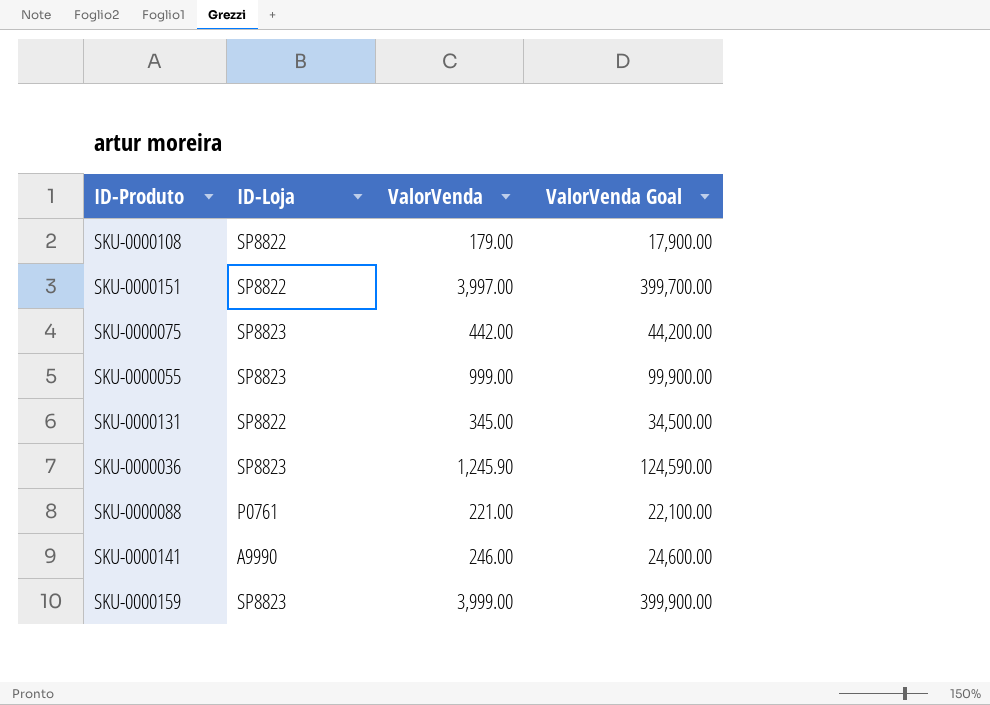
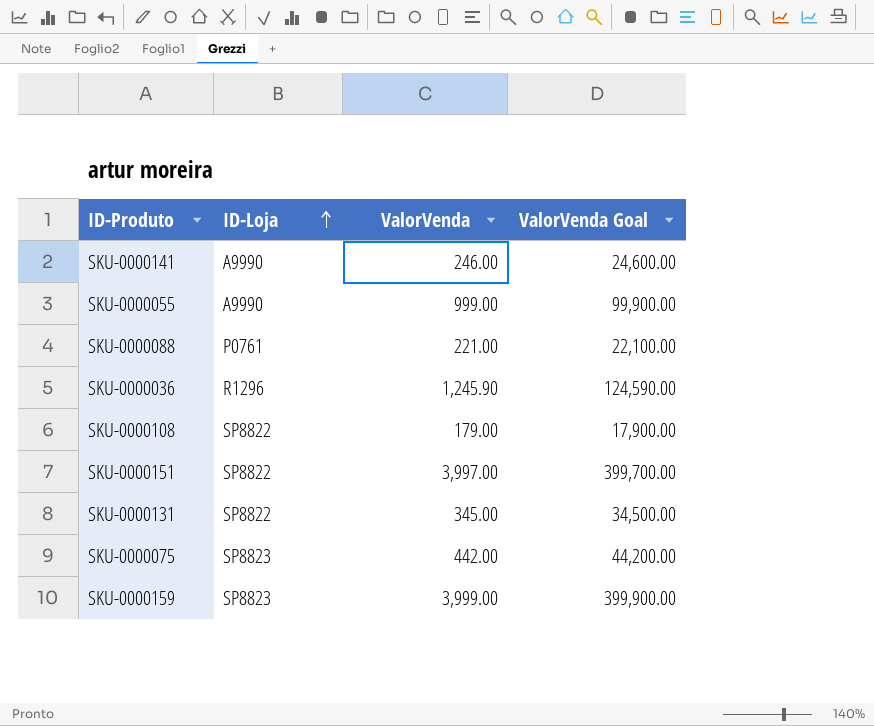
row order: none -> ID-Loja ascending
SKU-0000055 | ID-Loja: SP8823 -> A9990
SKU-0000036 | ID-Loja: SP8823 -> R1296

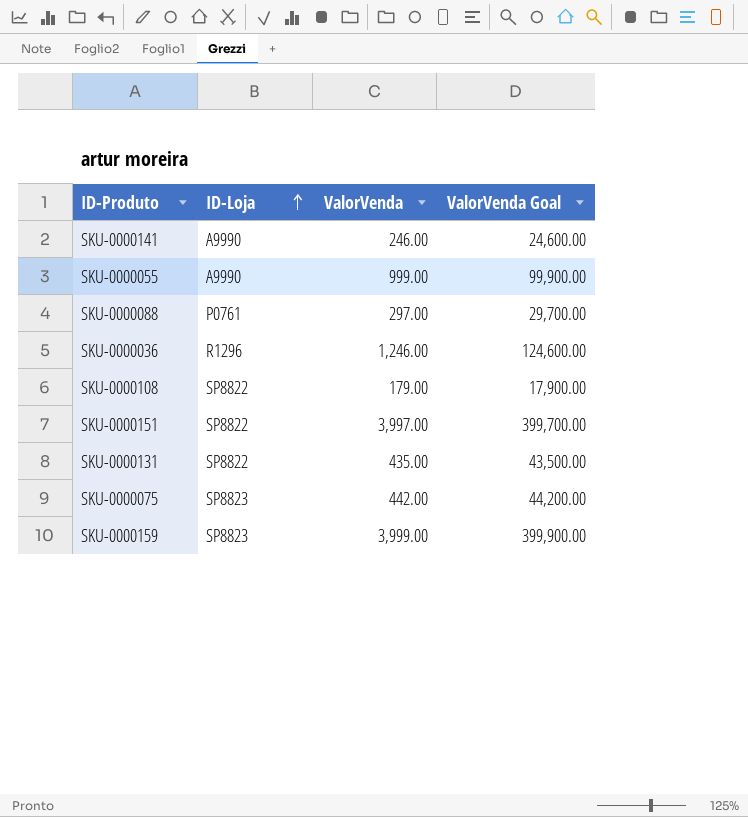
SKU-0000088 | ValorVenda: 221.00 -> 297.00
SKU-0000088 | ValorVenda Goal: 22,100.00 -> 29,700.00
SKU-0000036 | ValorVenda: 1,245.90 -> 1,246.00
SKU-0000036 | ValorVenda Goal: 124,590.00 -> 124,600.00
SKU-0000131 | ValorVenda: 345.00 -> 435.00
SKU-0000131 | ValorVenda Goal: 34,500.00 -> 43,500.00

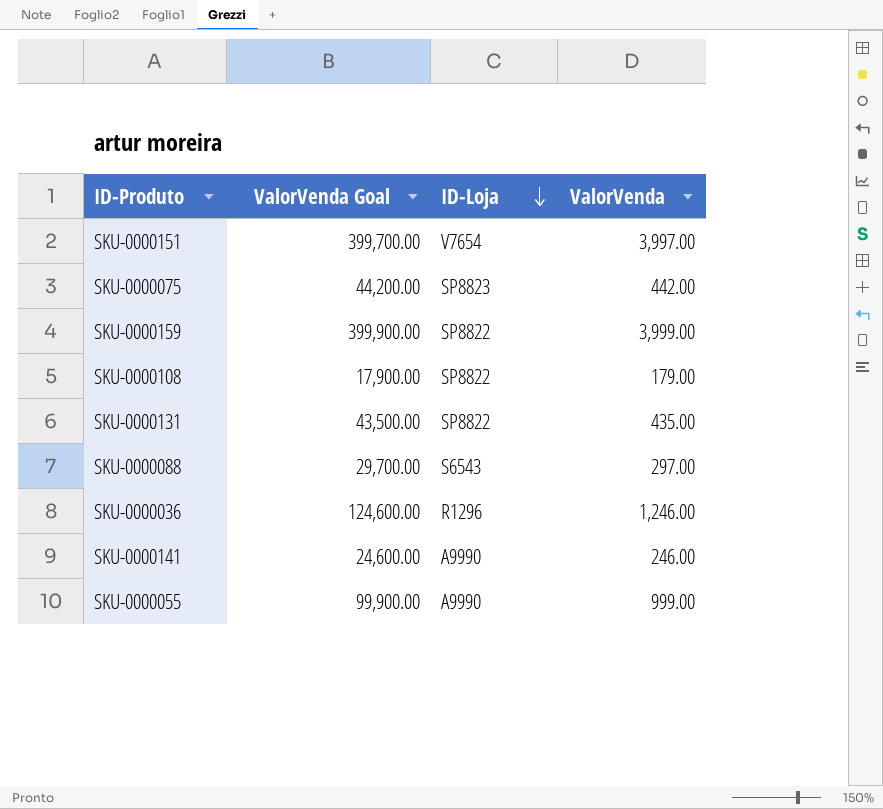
row order: ID-Loja ascending -> ID-Loja descending
column ValorVenda Goal | position: 4 -> 2
SKU-0000151 | ID-Loja: SP8822 -> V7654
SKU-0000159 | ID-Loja: SP8823 -> SP8822
SKU-0000088 | ID-Loja: P0761 -> S6543

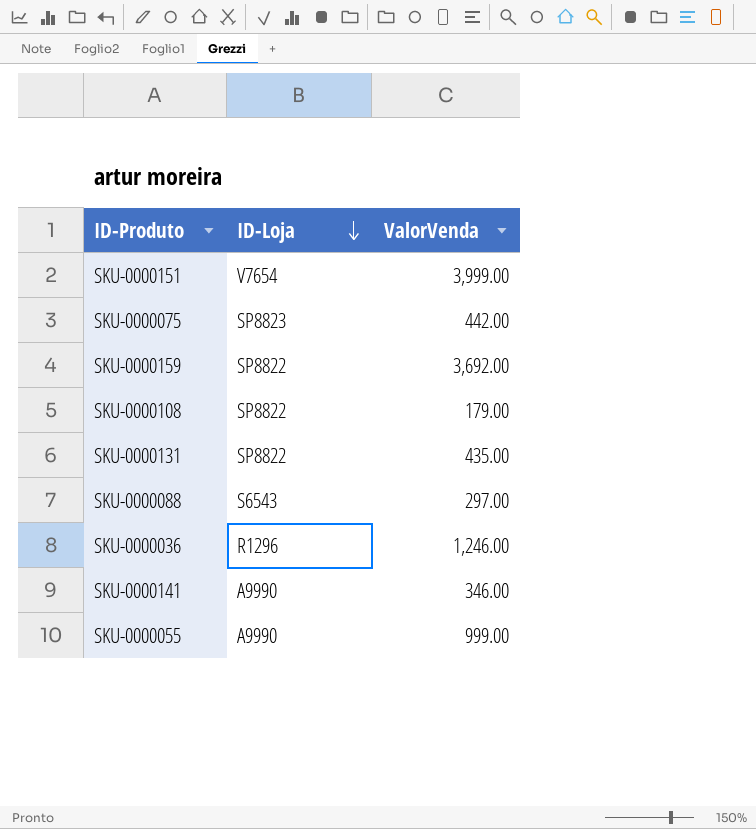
column ValorVenda Goal | formula: [ValorVenda] * 100 -> none
SKU-0000151 | ValorVenda: 3,997.00 -> 3,999.00
SKU-0000159 | ValorVenda: 3,999.00 -> 3,692.00
SKU-0000141 | ValorVenda: 246.00 -> 346.00

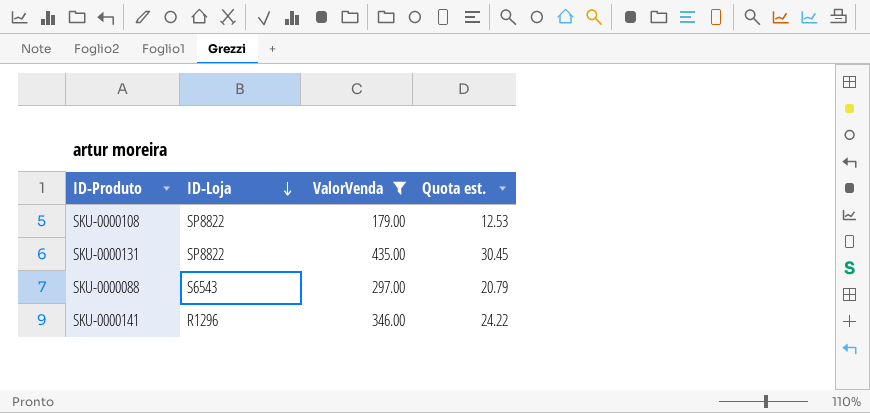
filter: none -> ValorVenda <= 435.00
column Quota est. | formula: none -> [ValorVenda] * 0.07
SKU-0000141 | ID-Loja: A9990 -> R1296

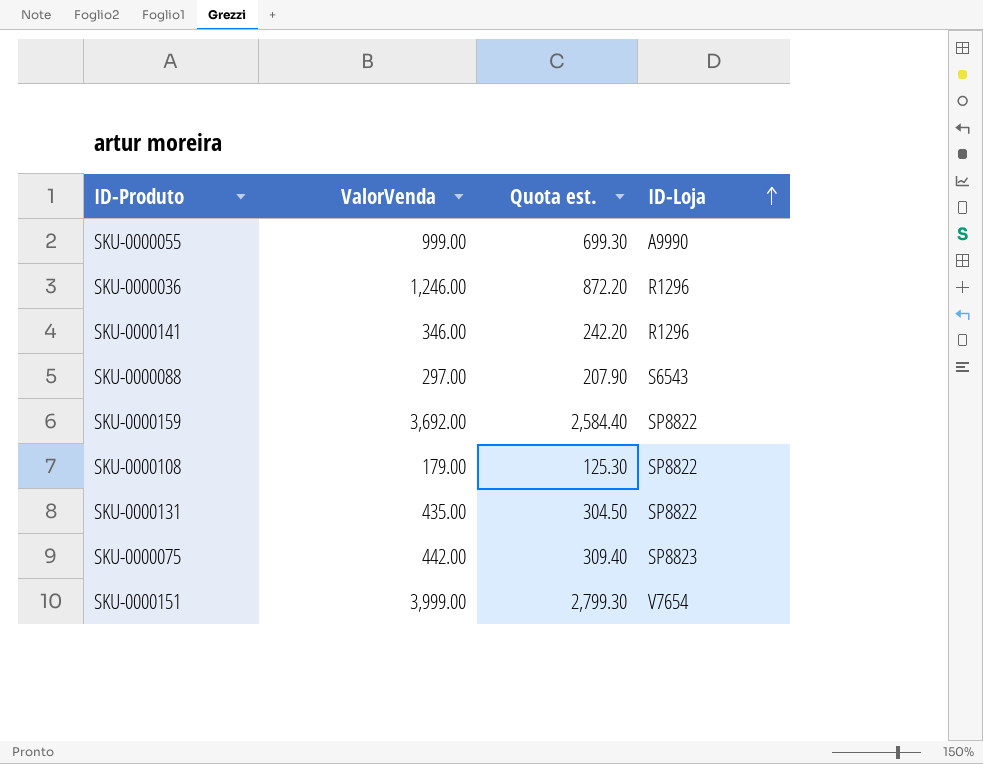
filter: ValorVenda <= 435.00 -> none
row order: ID-Loja descending -> ID-Loja ascending
column Quota est. | formula: [ValorVenda] * 0.07 -> [ValorVenda] * 0.7
column ID-Loja | position: 2 -> 4

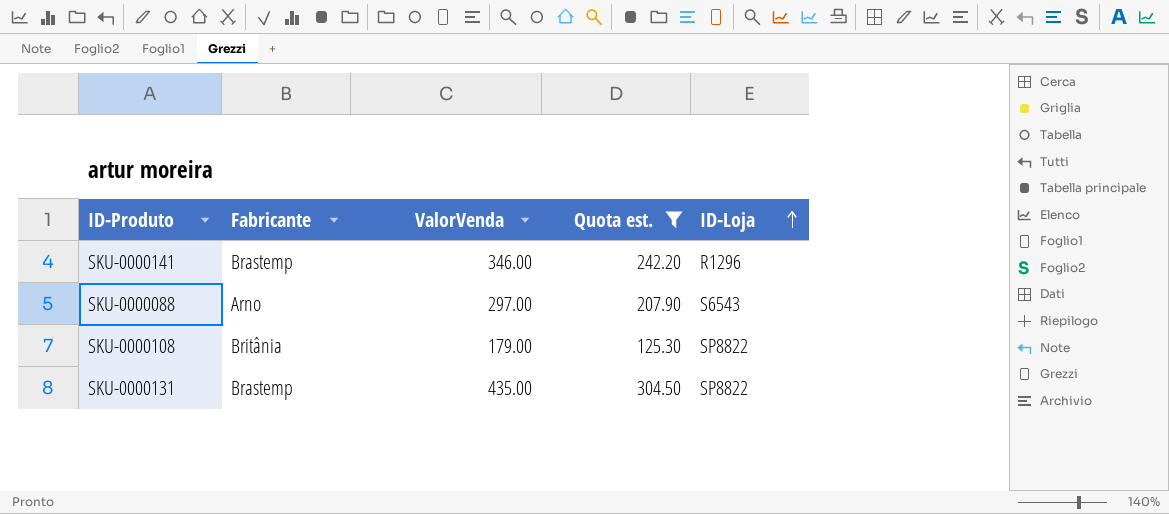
filter: none -> Quota est. <= 304.50
column Fabricante | position: none -> 2

